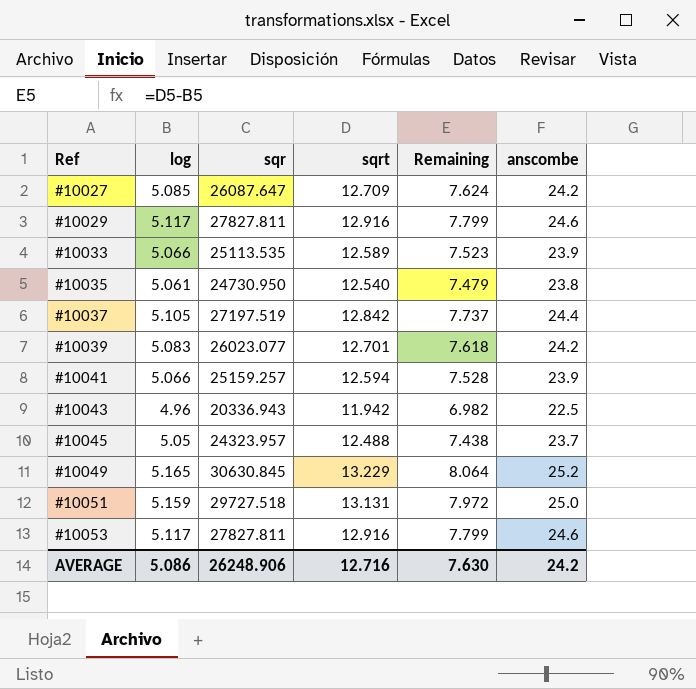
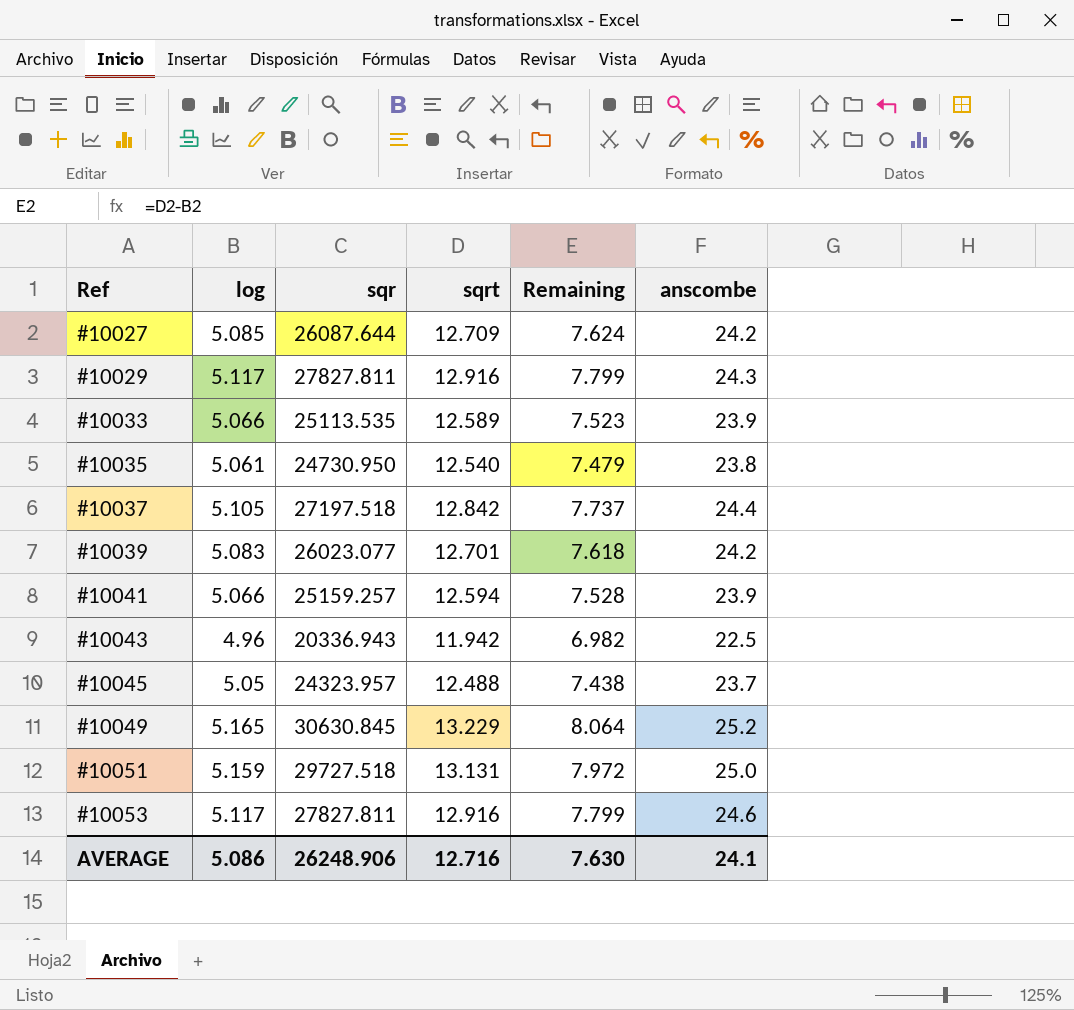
#10027 | sqr: 26087.647 -> 26087.644
#10029 | anscombe: 24.6 -> 24.3
#10037 | sqr: 27197.519 -> 27197.518
AVERAGE | anscombe: 24.2 -> 24.1

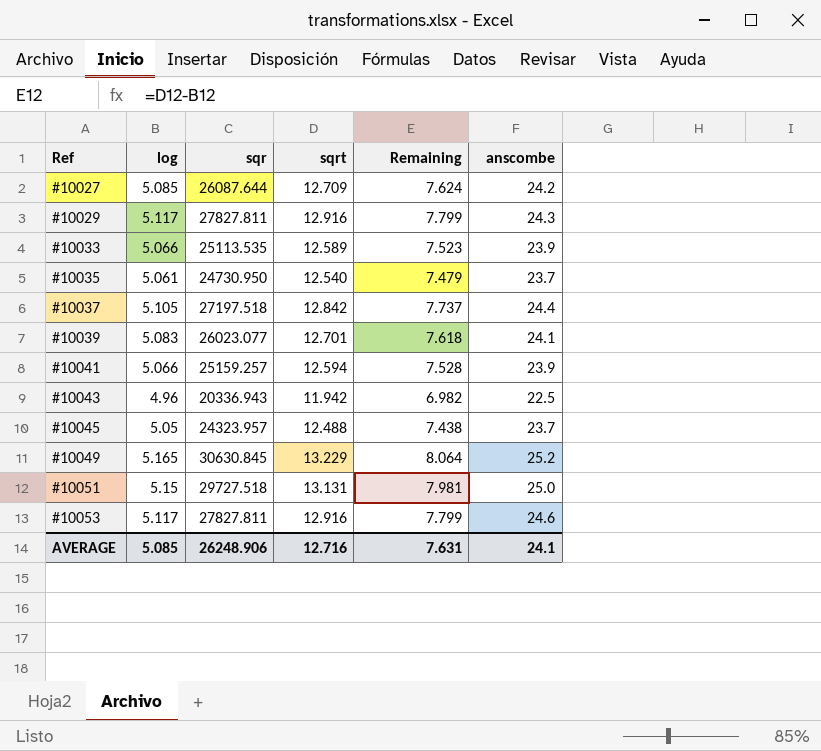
#10035 | anscombe: 23.8 -> 23.7
#10039 | anscombe: 24.2 -> 24.1
#10051 | log: 5.159 -> 5.15
#10051 | Remaining: 7.972 -> 7.981
AVERAGE | log: 5.086 -> 5.085
AVERAGE | Remaining: 7.630 -> 7.631

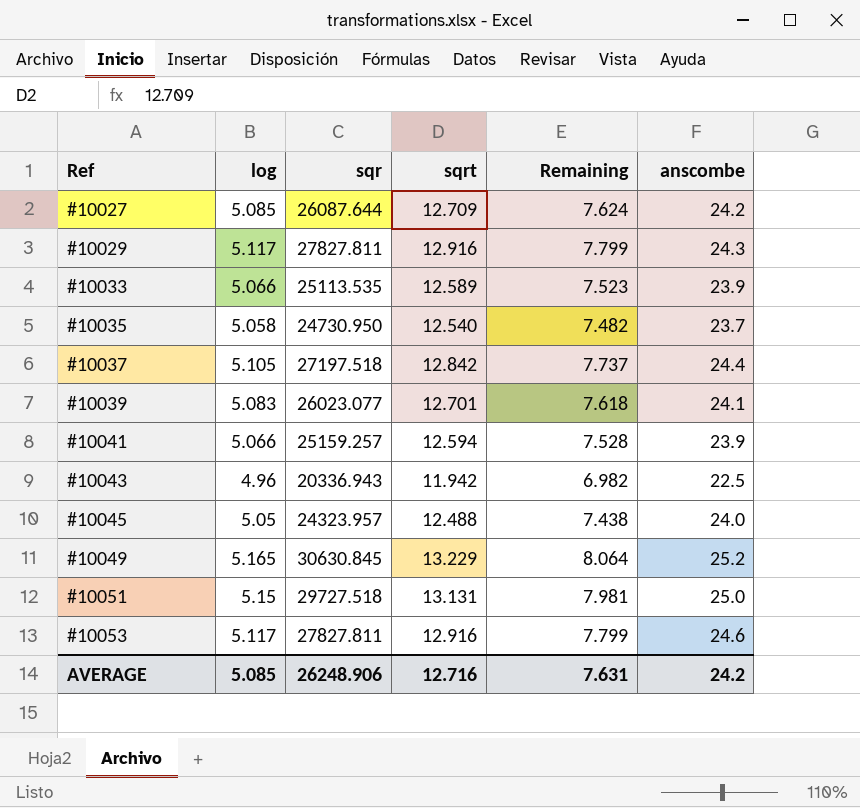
#10035 | log: 5.061 -> 5.058
#10035 | Remaining: 7.479 -> 7.482
#10045 | anscombe: 23.7 -> 24.0
AVERAGE | anscombe: 24.1 -> 24.2

